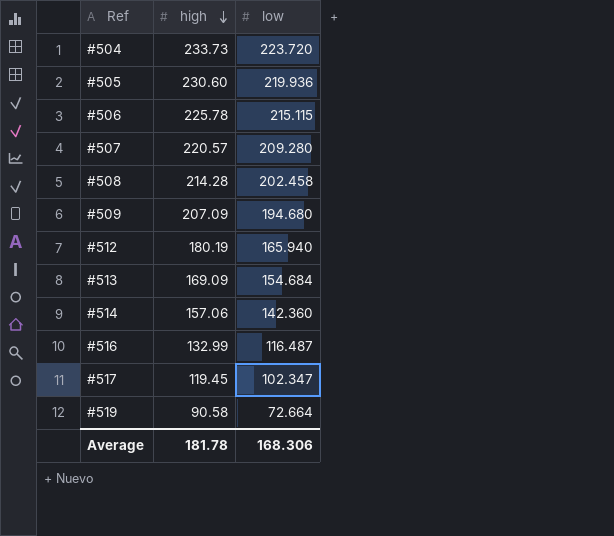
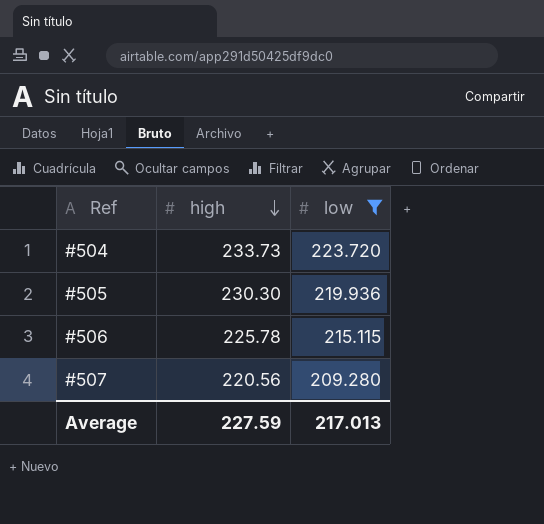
filter: none -> low >= 209.280
#505 | high: 230.60 -> 230.30
#507 | high: 220.57 -> 220.56
Average | high: 181.78 -> 227.59
Average | low: 168.306 -> 217.013

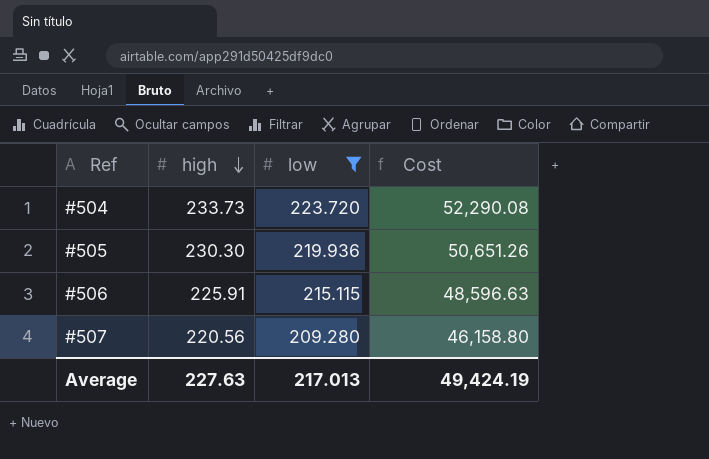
column Cost | formula: none -> [high] * [low]
#506 | high: 225.78 -> 225.91
Average | high: 227.59 -> 227.63

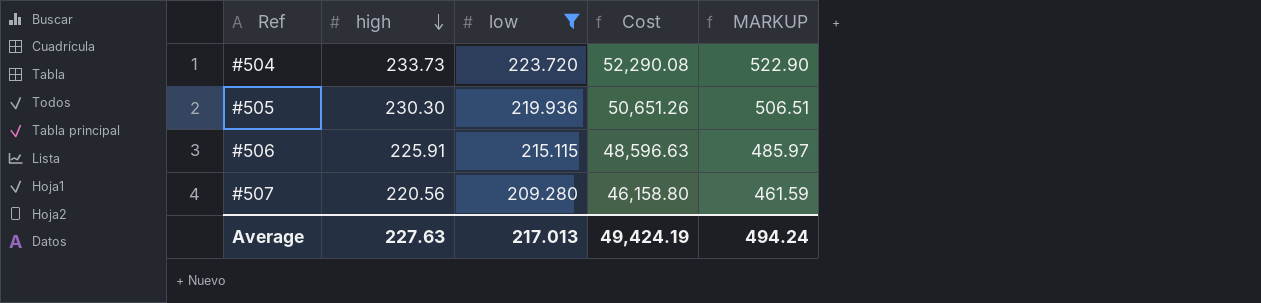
column MARKUP | formula: none -> [Cost] * 0.01

